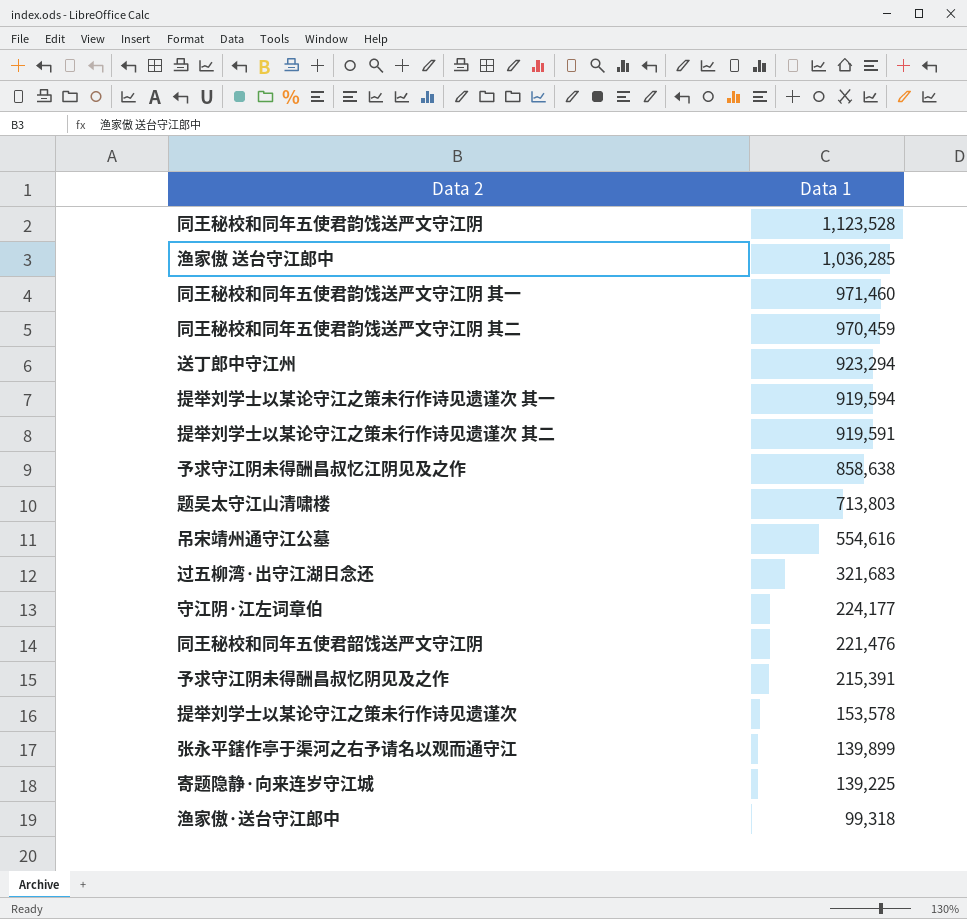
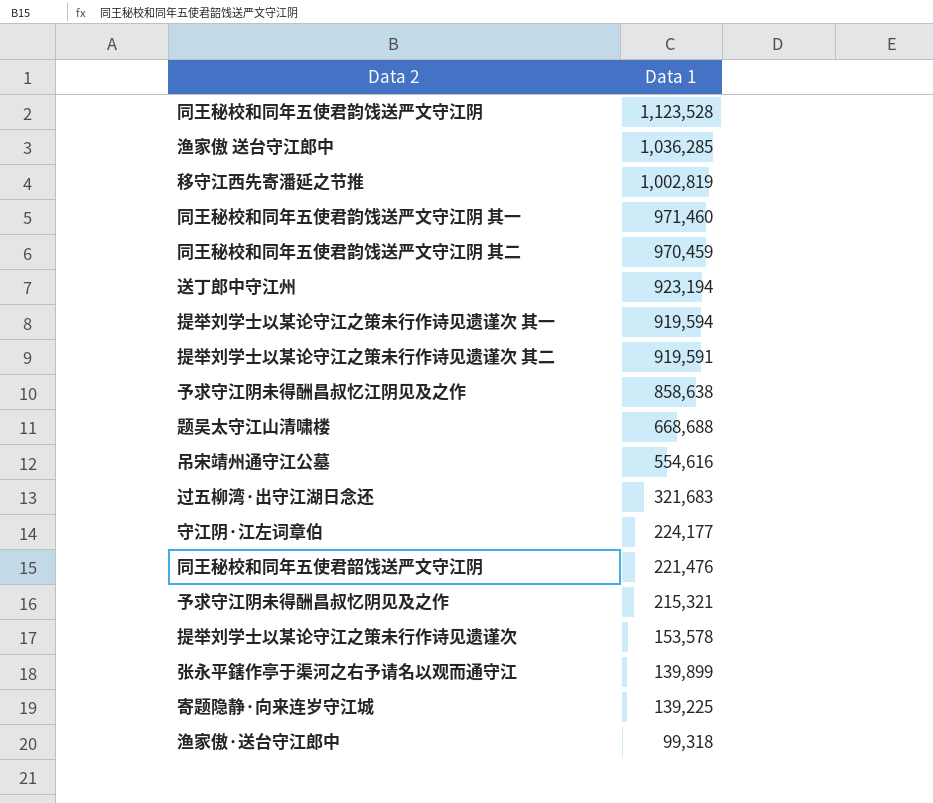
row 移守江西先寄潘延之节推: none -> 1,002,819
送丁郎中守江州 | Data 1: 923,294 -> 923,194
题吴太守江山清啸楼 | Data 1: 713,803 -> 668,688
予求守江阴未得酬昌叔忆阴见及之作 | Data 1: 215,391 -> 215,321

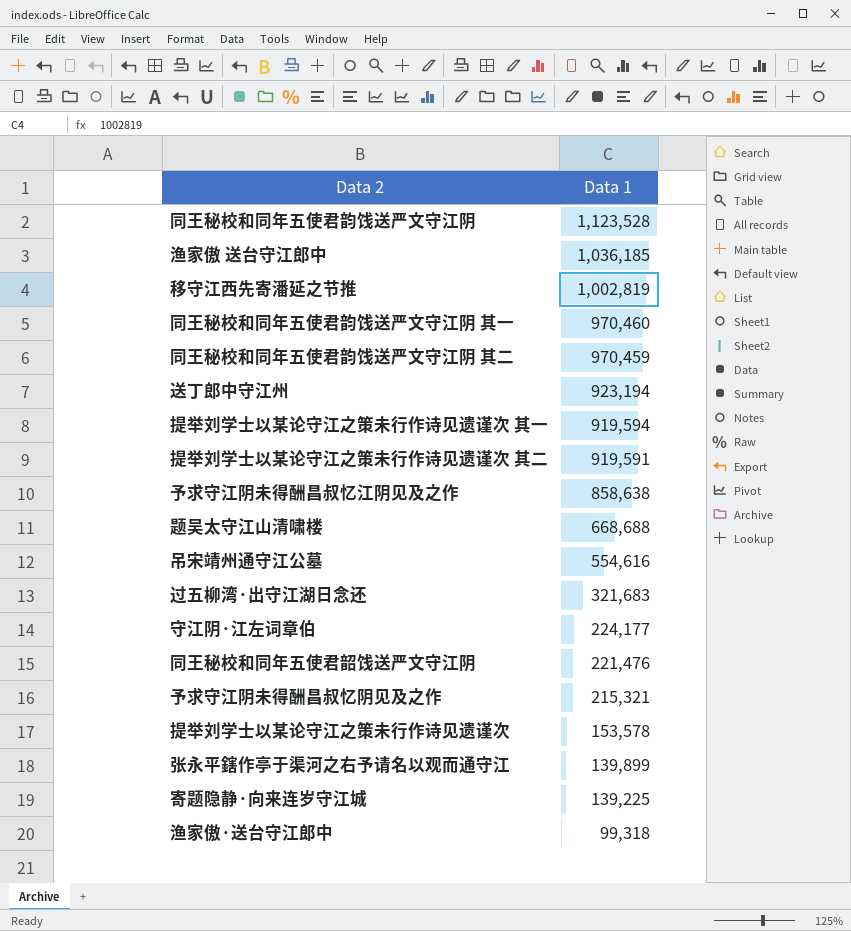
渔家傲 送台守江郎中 | Data 1: 1,036,285 -> 1,036,185
同王秘校和同年五使君韵饯送严文守江阴 其一 | Data 1: 971,460 -> 970,460

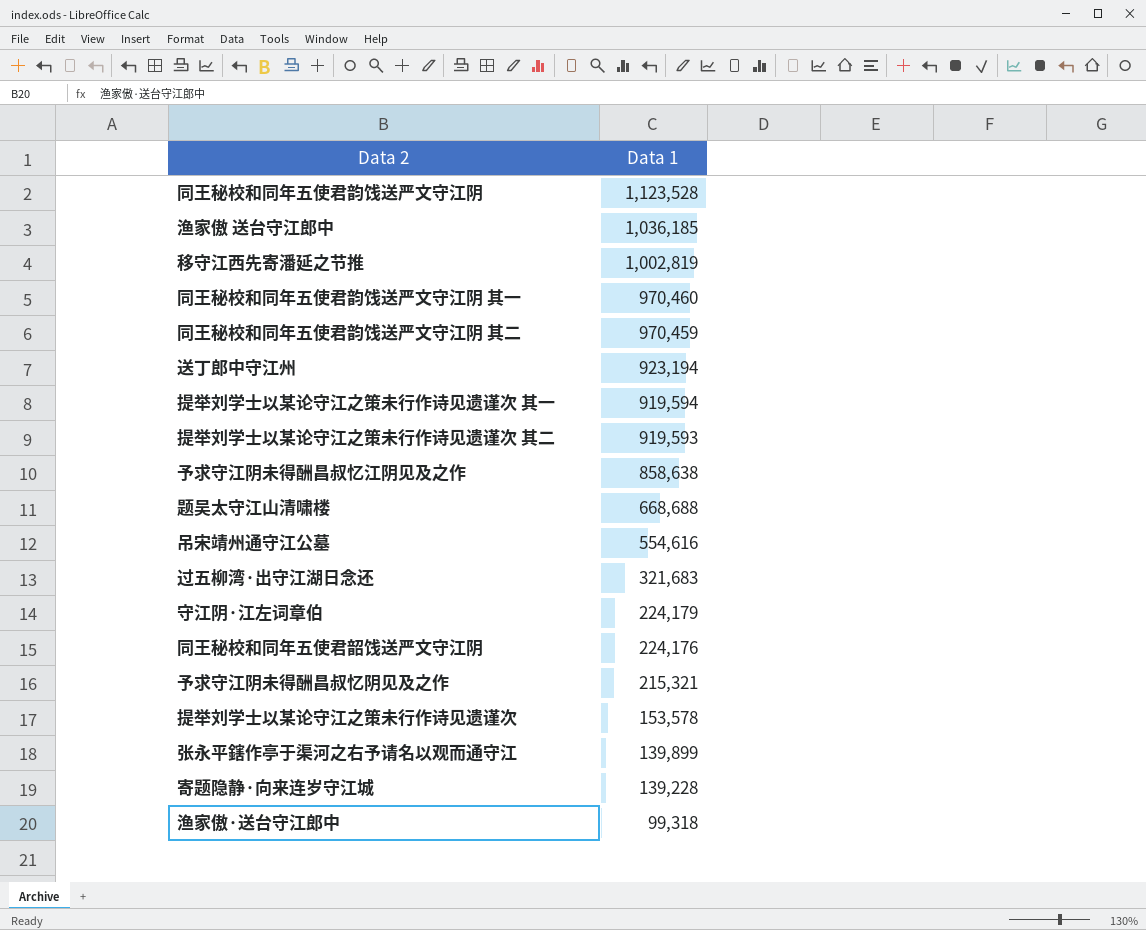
提举刘学士以某论守江之策未行作诗见遗谨次 其二 | Data 1: 919,591 -> 919,593
守江阴·江左词章伯 | Data 1: 224,177 -> 224,179
同王秘校和同年五使君韶饯送严文守江阴 | Data 1: 221,476 -> 224,176
寄题隐静·向来连岁守江城 | Data 1: 139,225 -> 139,228

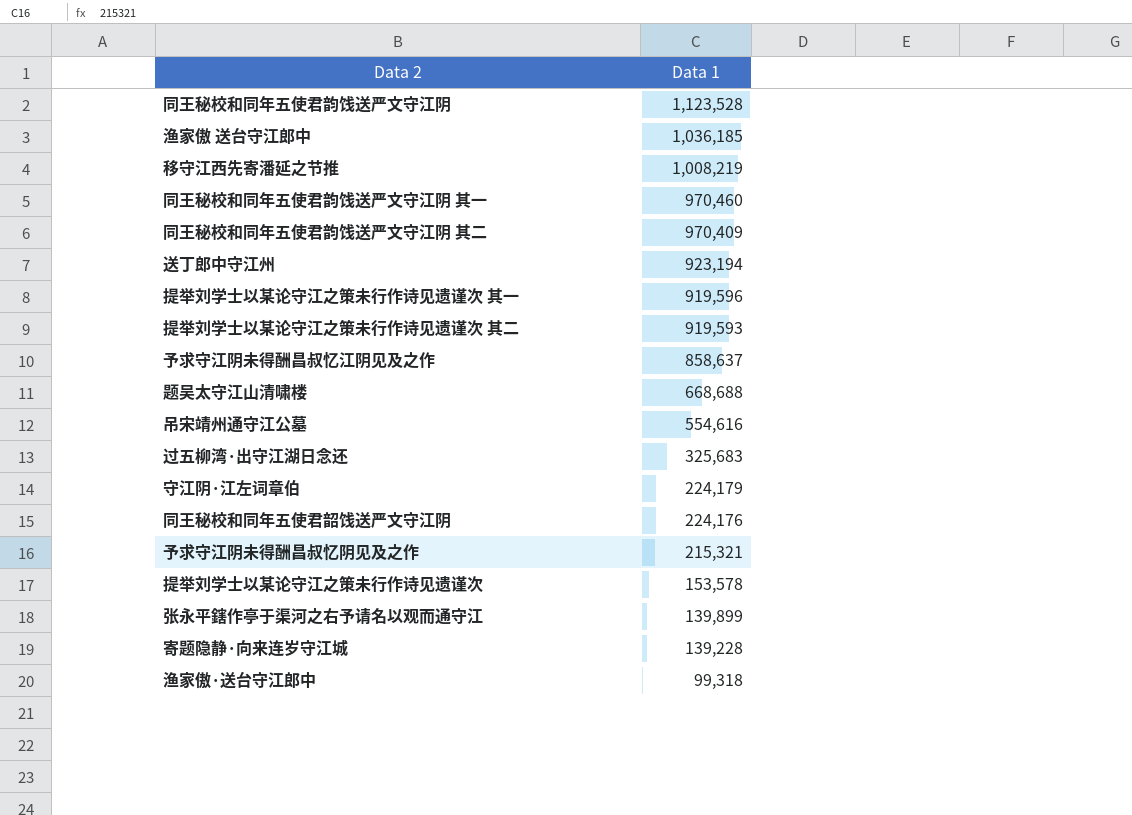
移守江西先寄潘延之节推 | Data 1: 1,002,819 -> 1,008,219
同王秘校和同年五使君韵饯送严文守江阴 其二 | Data 1: 970,459 -> 970,409
提举刘学士以某论守江之策未行作诗见遗谨次 其一 | Data 1: 919,594 -> 919,596
予求守江阴未得酬昌叔忆江阴见及之作 | Data 1: 858,638 -> 858,637
过五柳湾·出守江湖日念还 | Data 1: 321,683 -> 325,683

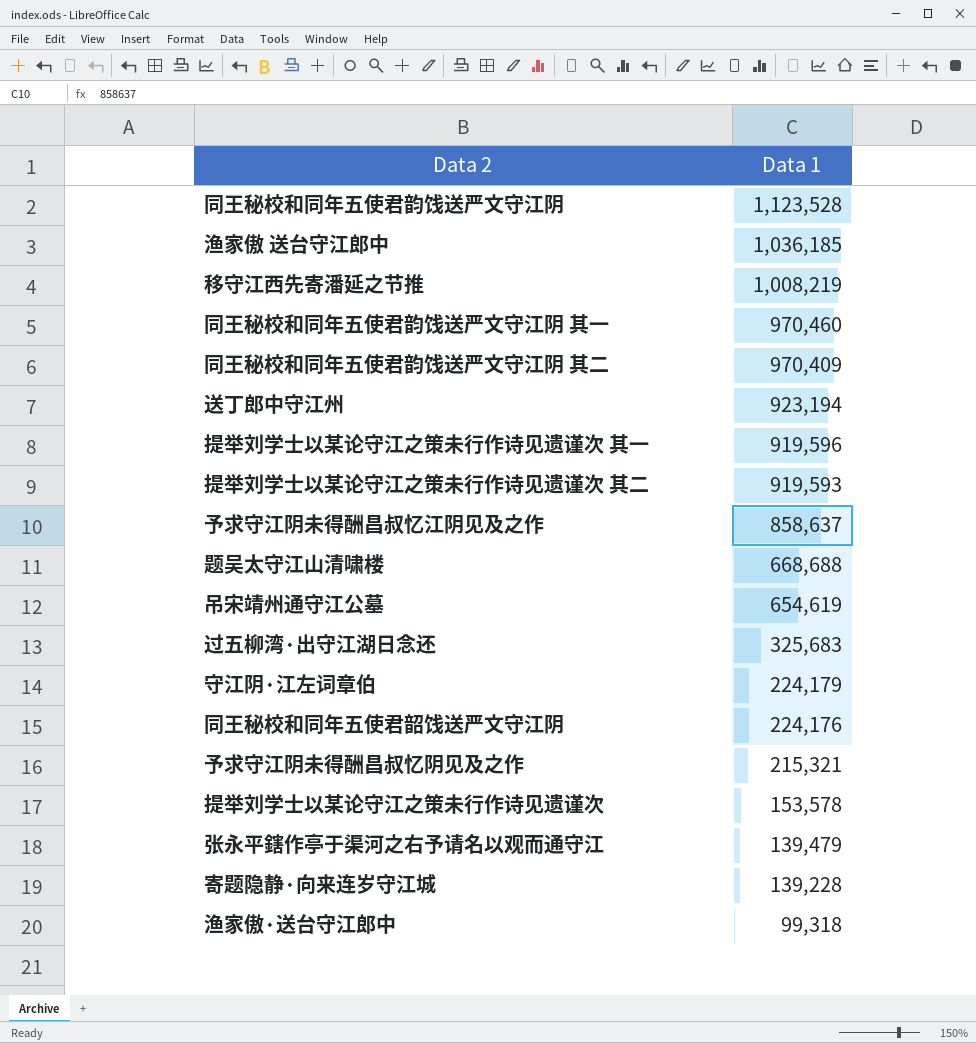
吊宋靖州通守江公墓 | Data 1: 554,616 -> 654,619
张永平鎋作亭于渠河之右予请名以观而通守江 | Data 1: 139,899 -> 139,479

